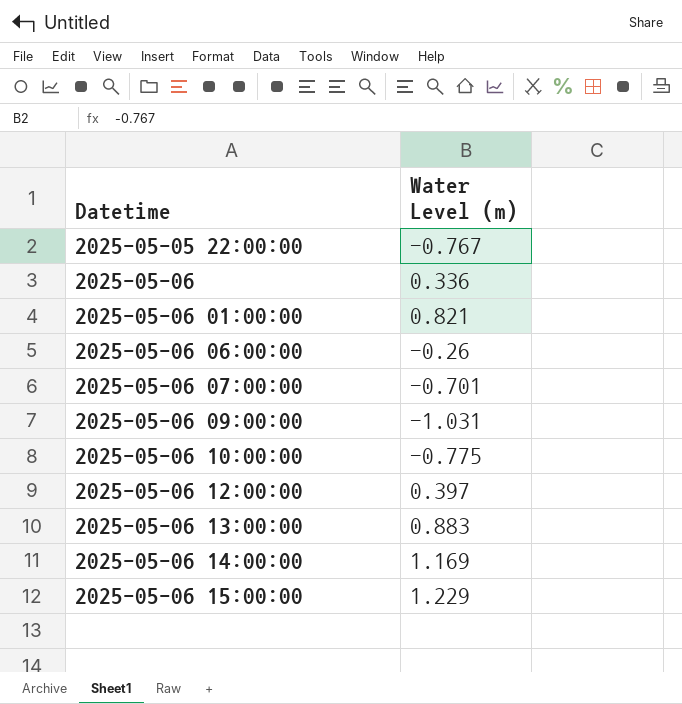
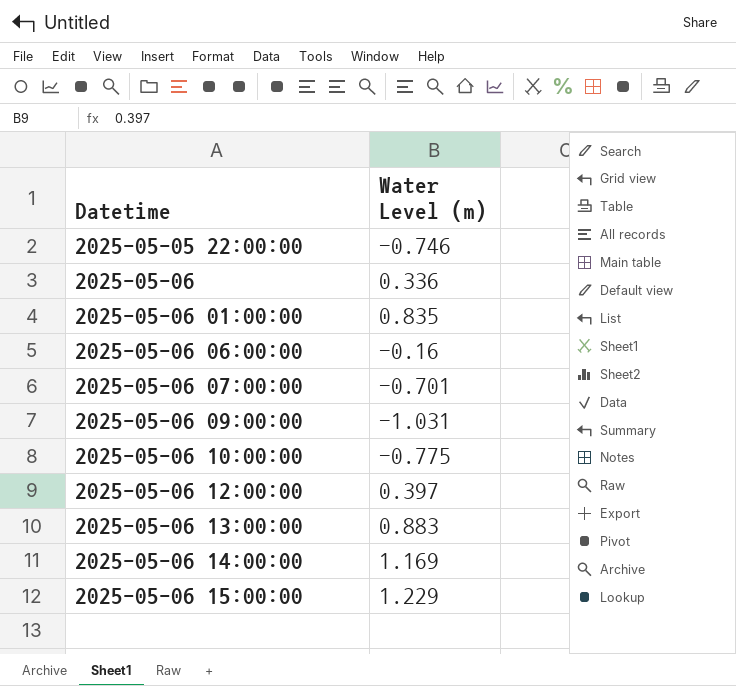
2025-05-05 22:00:00 | Water Level (m): -0.767 -> -0.746
2025-05-06 01:00:00 | Water Level (m): 0.821 -> 0.835
2025-05-06 06:00:00 | Water Level (m): -0.26 -> -0.16

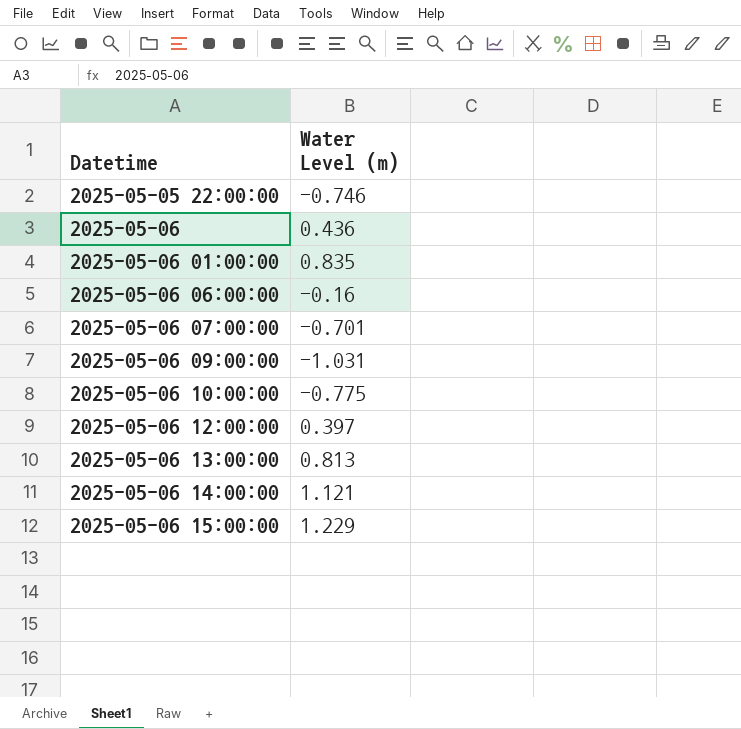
2025-05-06 | Water Level (m): 0.336 -> 0.436
2025-05-06 13:00:00 | Water Level (m): 0.883 -> 0.813
2025-05-06 14:00:00 | Water Level (m): 1.169 -> 1.121

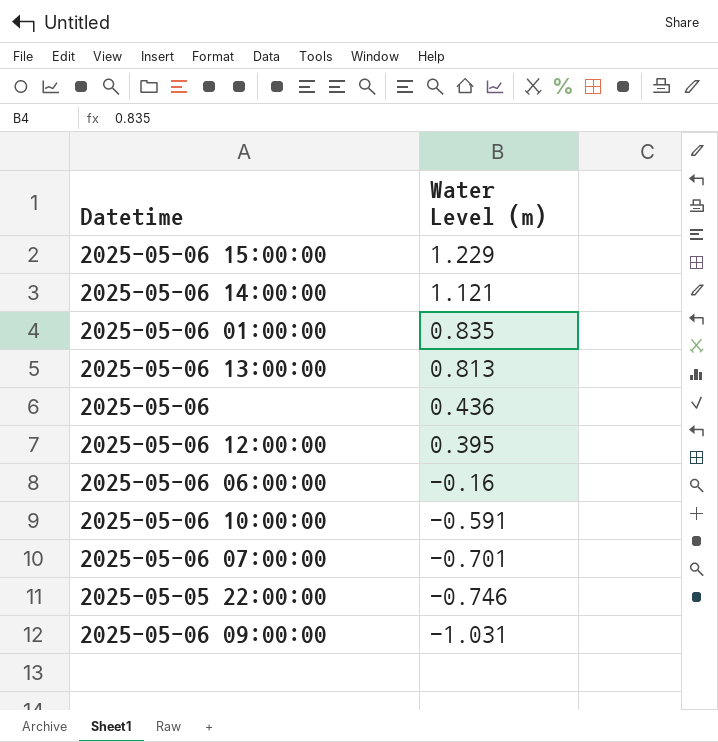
row order: Datetime ascending -> Water Level (m) descending
2025-05-06 12:00:00 | Water Level (m): 0.397 -> 0.395
2025-05-06 10:00:00 | Water Level (m): -0.775 -> -0.591

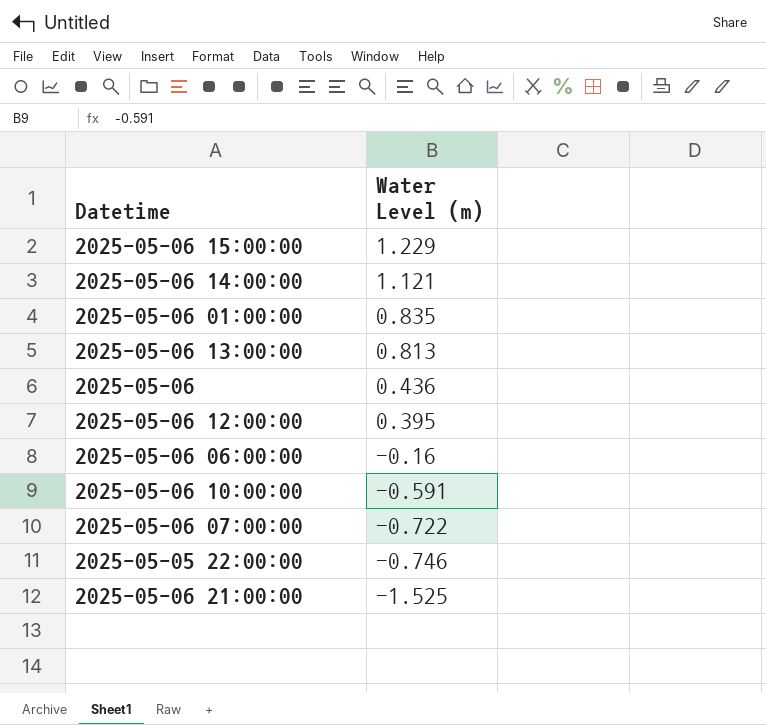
row 2025-05-06 09:00:00: -1.031 -> none
2025-05-06 07:00:00 | Water Level (m): -0.701 -> -0.722
row 2025-05-06 21:00:00: none -> -1.525

